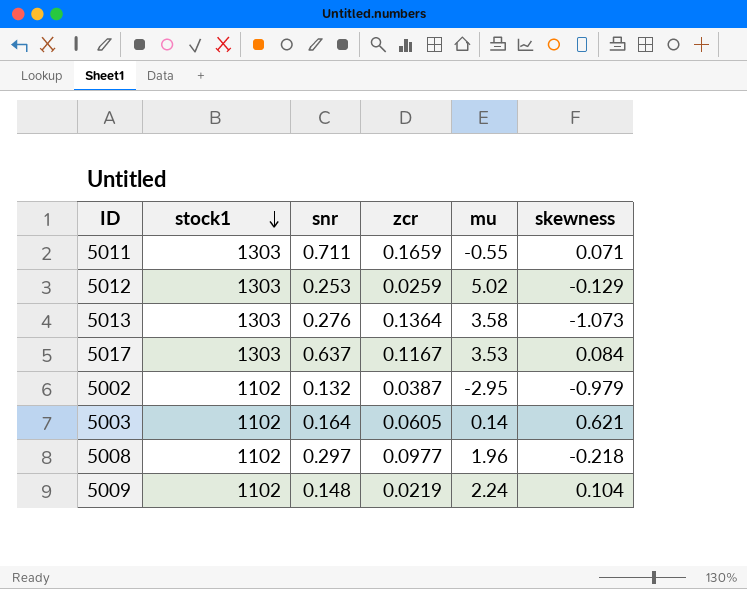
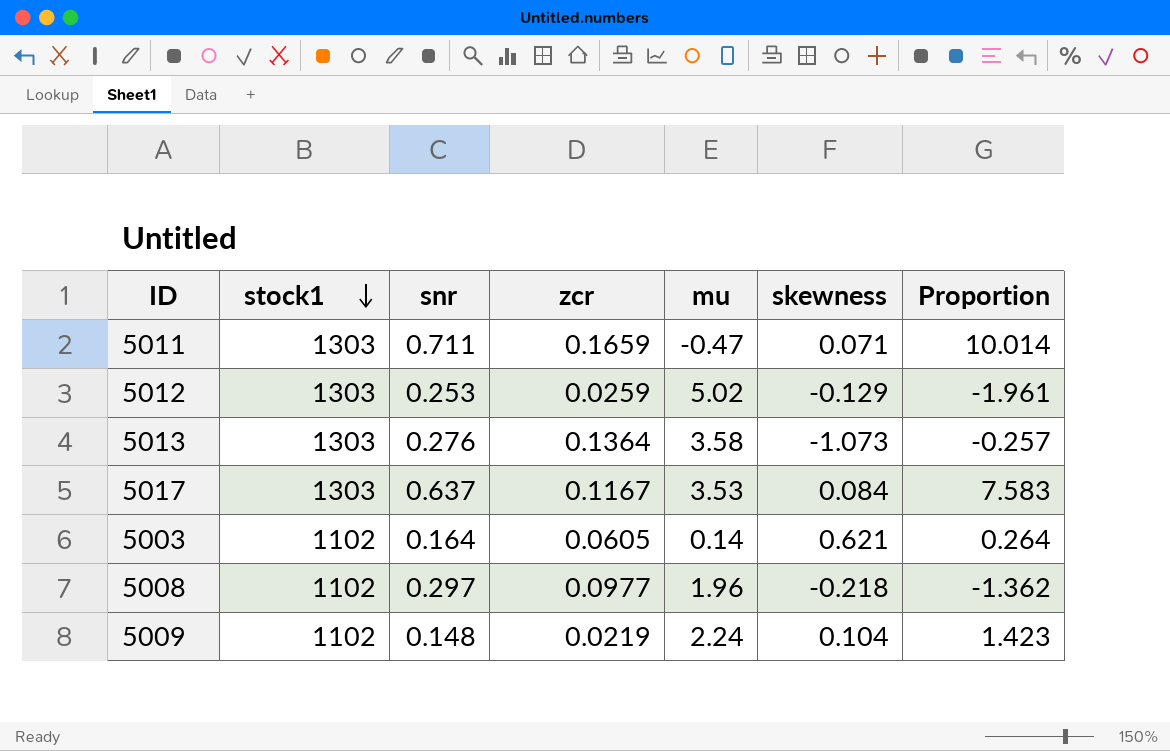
column Proportion | formula: none -> [snr] / [skewness]
row 5002: 1102 | 0.132 | 0.0387 | -2.95 | -0.979 -> none
5011 | mu: -0.55 -> -0.47

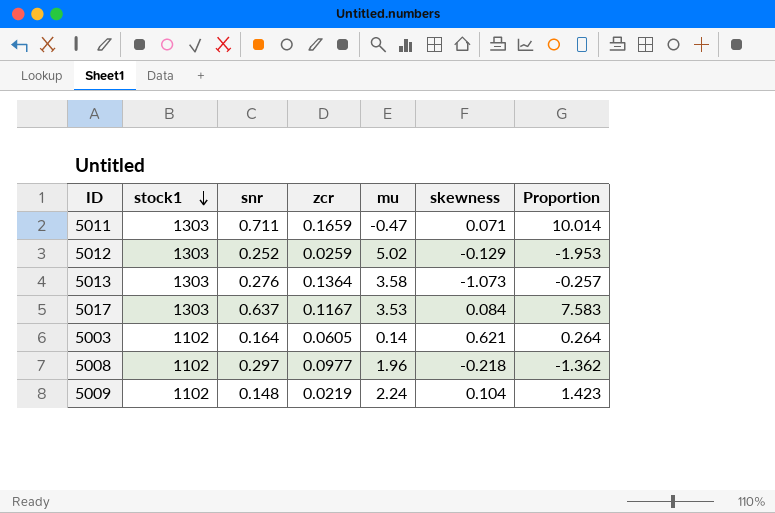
5012 | snr: 0.253 -> 0.252
5012 | Proportion: -1.961 -> -1.953

